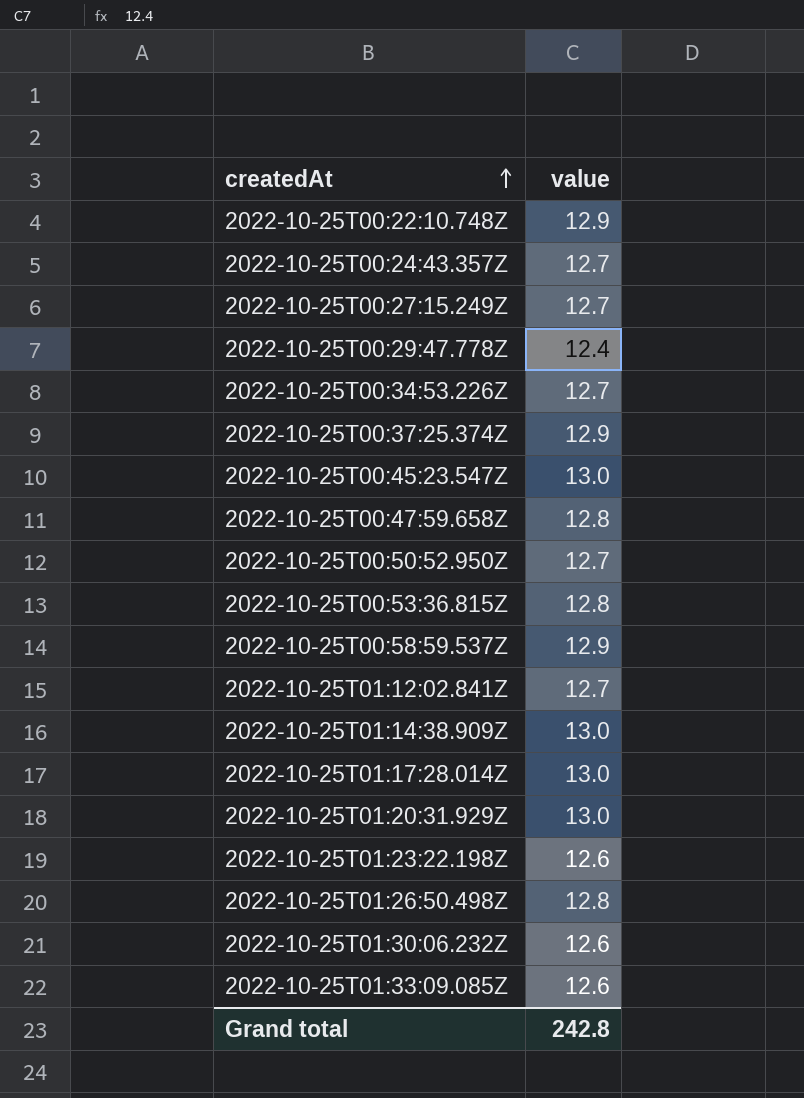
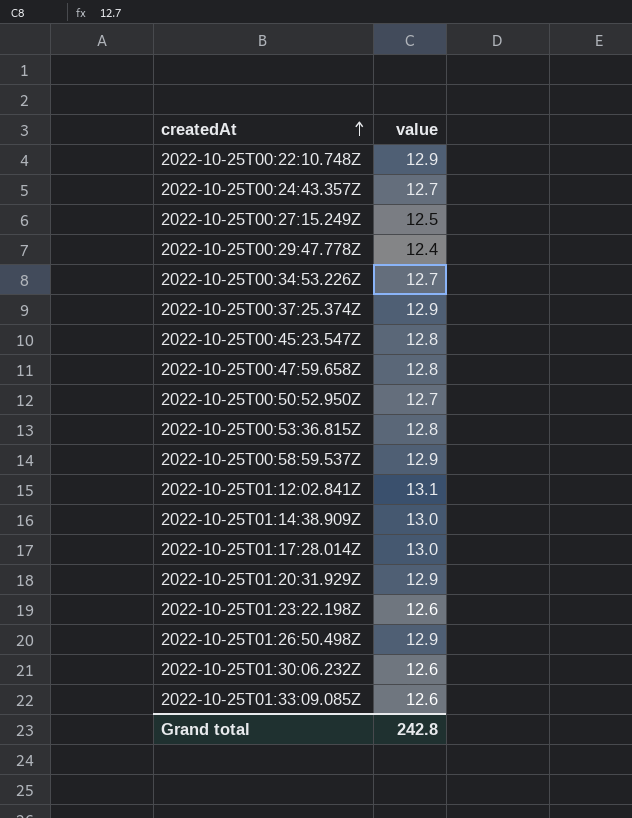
2022-10-25T00:27:15.249Z | value: 12.7 -> 12.5
2022-10-25T00:45:23.547Z | value: 13.0 -> 12.8
2022-10-25T01:12:02.841Z | value: 12.7 -> 13.1
2022-10-25T01:20:31.929Z | value: 13.0 -> 12.9
2022-10-25T01:26:50.498Z | value: 12.8 -> 12.9

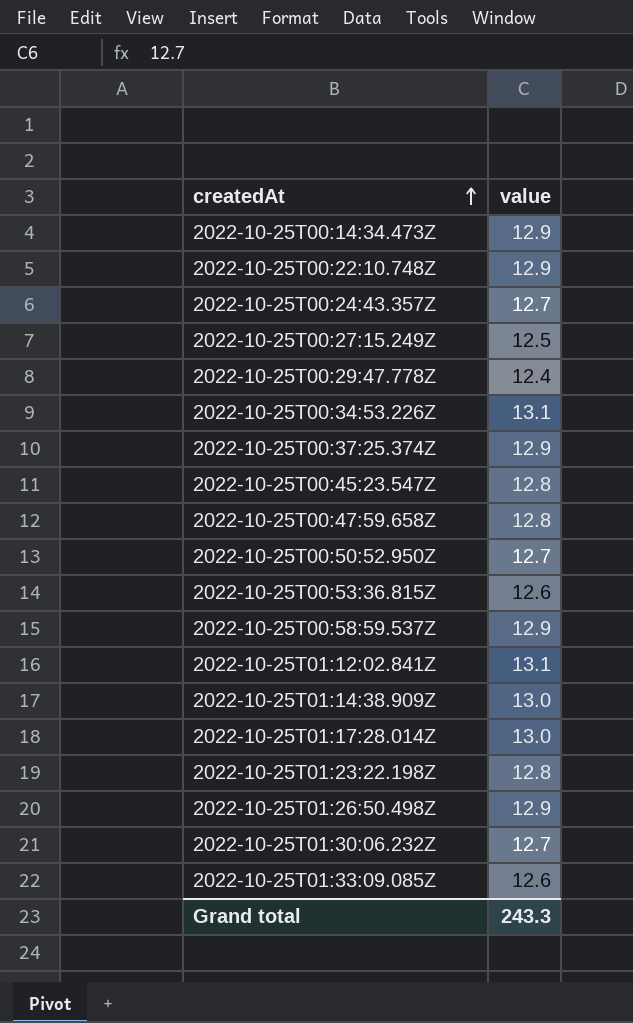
row 2022-10-25T01:20:31.929Z: 12.9 -> none
row 2022-10-25T00:14:34.473Z: none -> 12.9
2022-10-25T00:34:53.226Z | value: 12.7 -> 13.1
2022-10-25T00:53:36.815Z | value: 12.8 -> 12.6
2022-10-25T01:23:22.198Z | value: 12.6 -> 12.8
2022-10-25T01:30:06.232Z | value: 12.6 -> 12.7
Grand total | value: 242.8 -> 243.3

